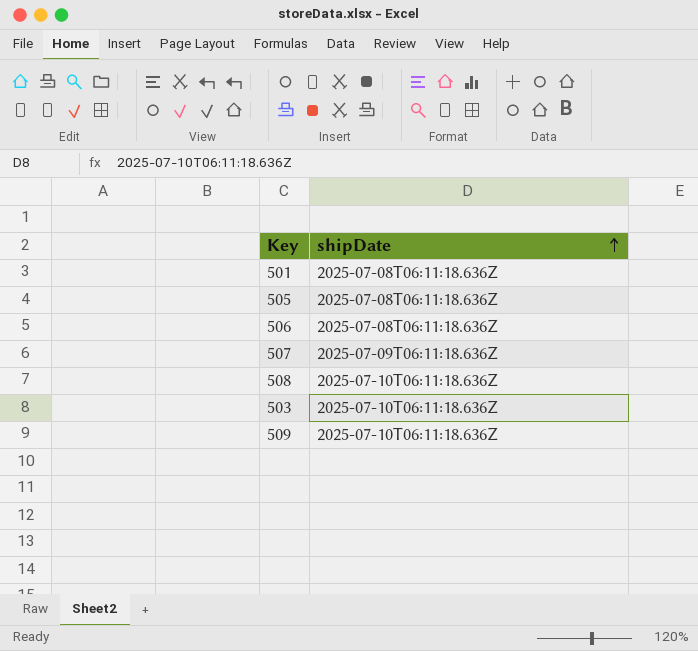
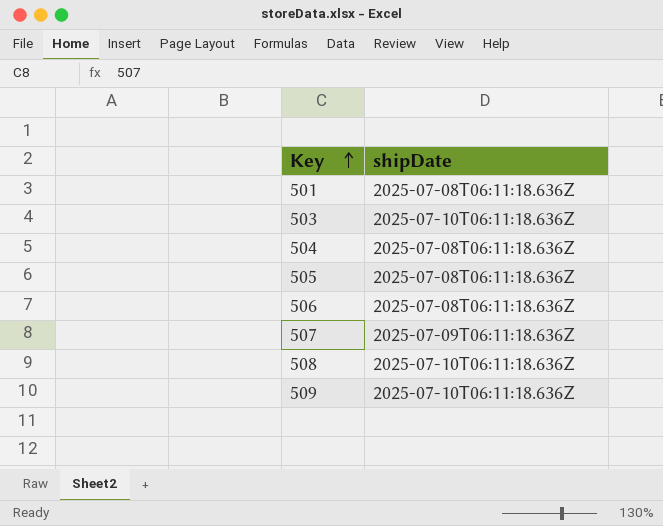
row order: shipDate ascending -> Key ascending
row 504: none -> 2025-07-08T06:11:18.636Z

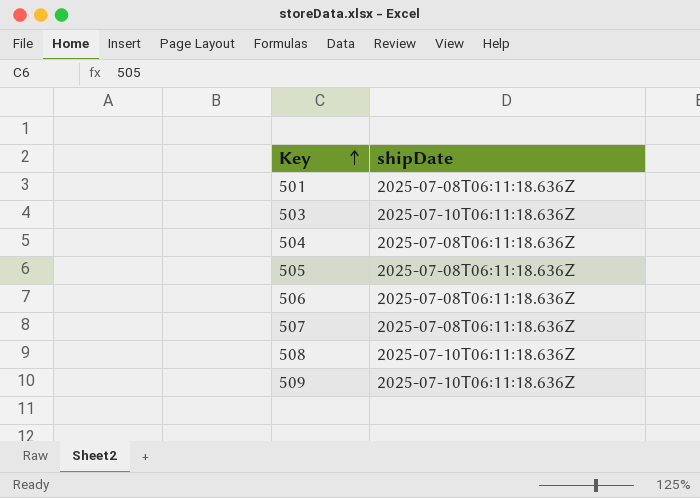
507 | shipDate: 2025-07-09T06:11:18.636Z -> 2025-07-08T06:11:18.636Z

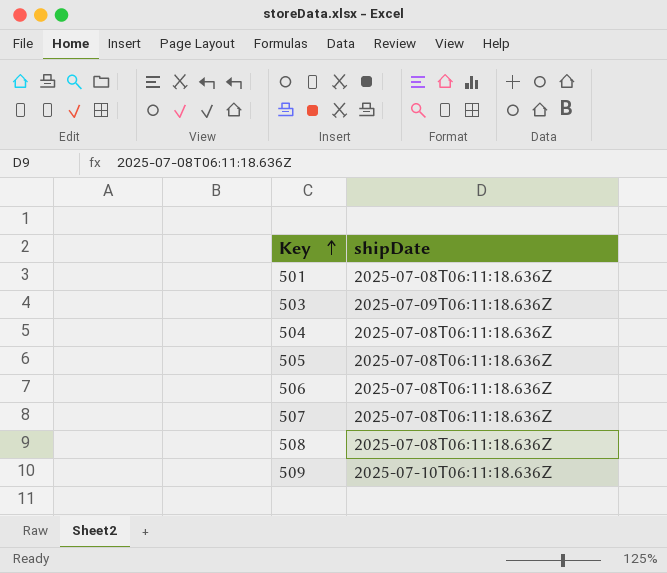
503 | shipDate: 2025-07-10T06:11:18.636Z -> 2025-07-09T06:11:18.636Z
508 | shipDate: 2025-07-10T06:11:18.636Z -> 2025-07-08T06:11:18.636Z

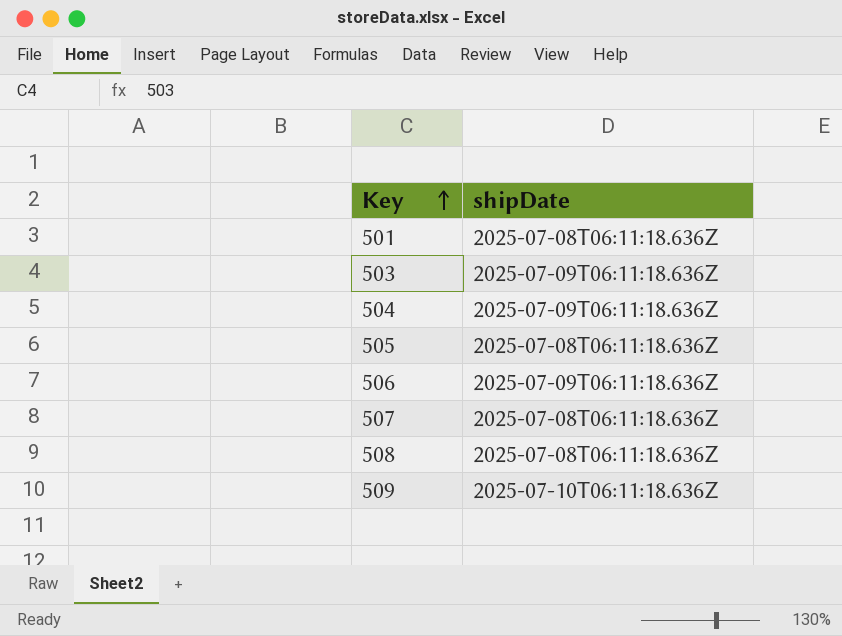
504 | shipDate: 2025-07-08T06:11:18.636Z -> 2025-07-09T06:11:18.636Z
506 | shipDate: 2025-07-08T06:11:18.636Z -> 2025-07-09T06:11:18.636Z

